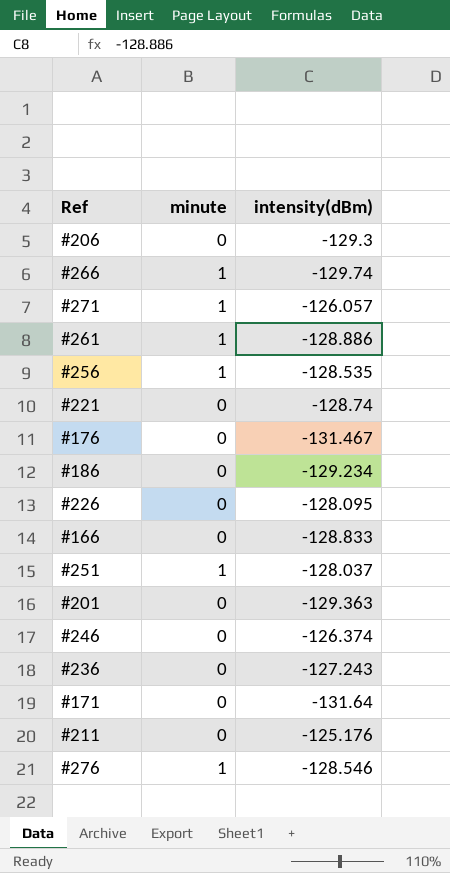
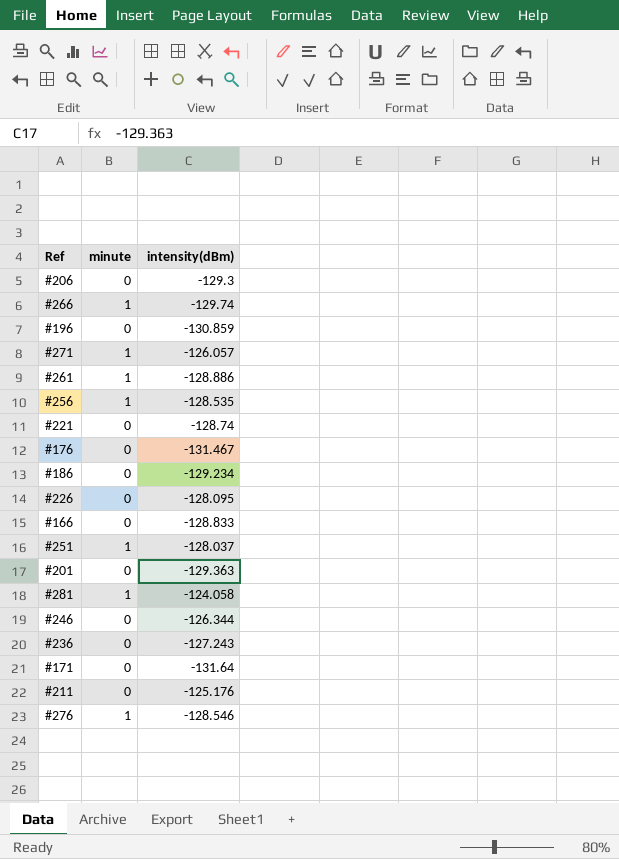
row #196: none -> 0 | -130.859
row #281: none -> 1 | -124.058
#246 | intensity(dBm): -126.374 -> -126.344

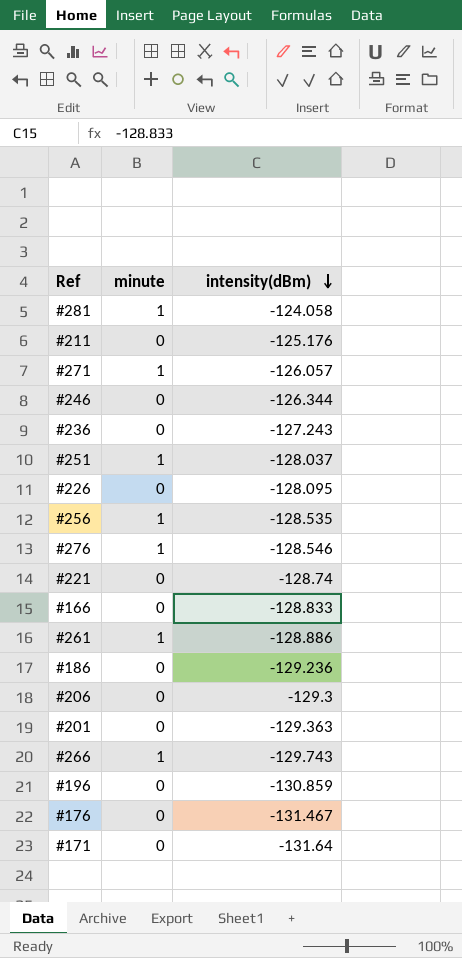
row order: none -> intensity(dBm) descending
#186 | intensity(dBm): -129.234 -> -129.236
#266 | intensity(dBm): -129.74 -> -129.743

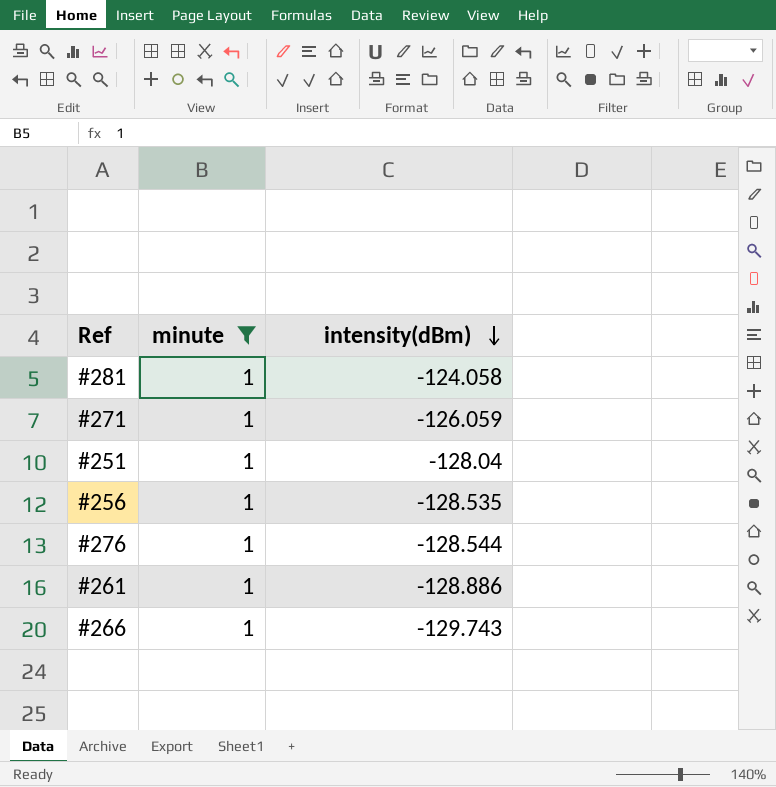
filter: none -> minute = 1
#271 | intensity(dBm): -126.057 -> -126.059
#251 | intensity(dBm): -128.037 -> -128.04
#276 | intensity(dBm): -128.546 -> -128.544

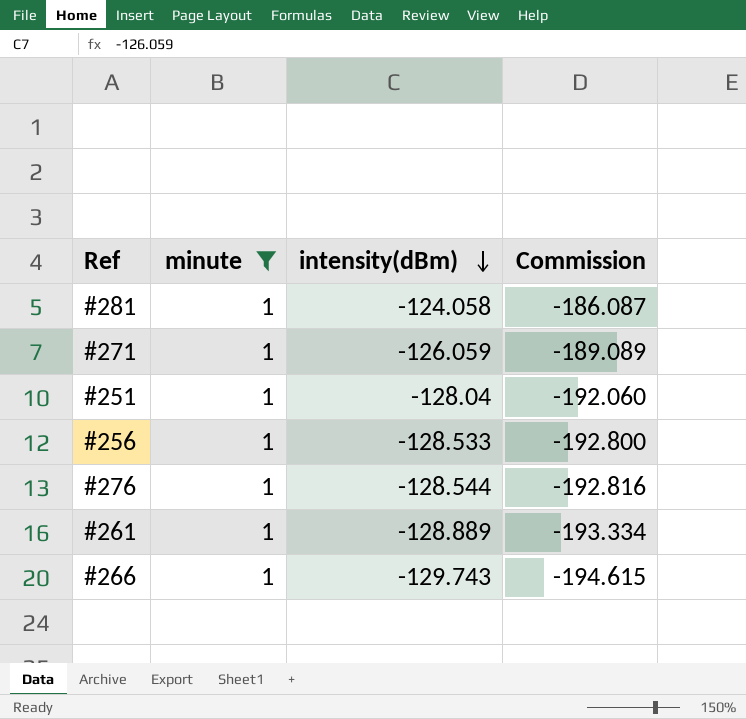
column Commission | formula: none -> [intensity(dBm)] * 1.5
#256 | intensity(dBm): -128.535 -> -128.533
#261 | intensity(dBm): -128.886 -> -128.889

